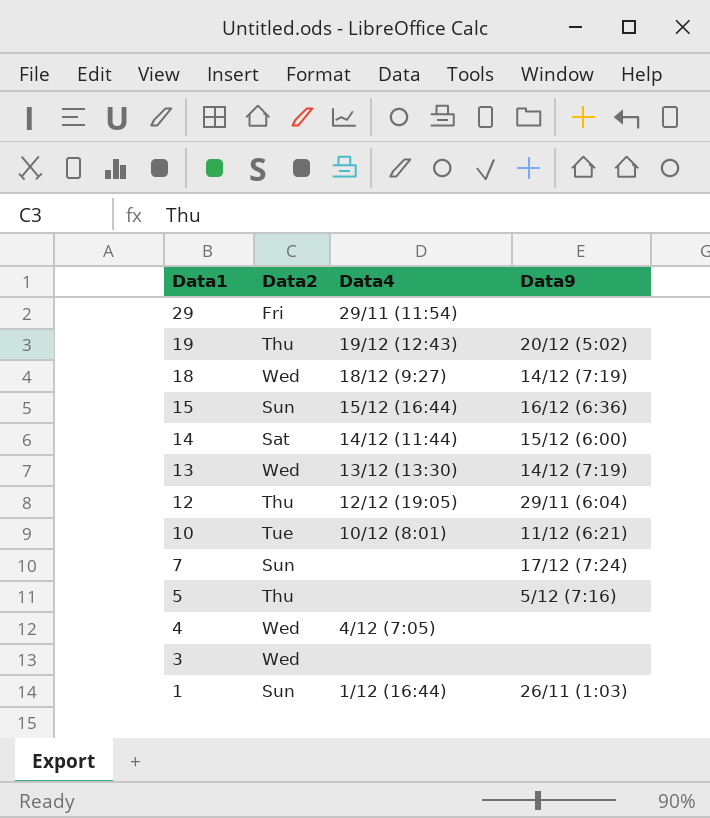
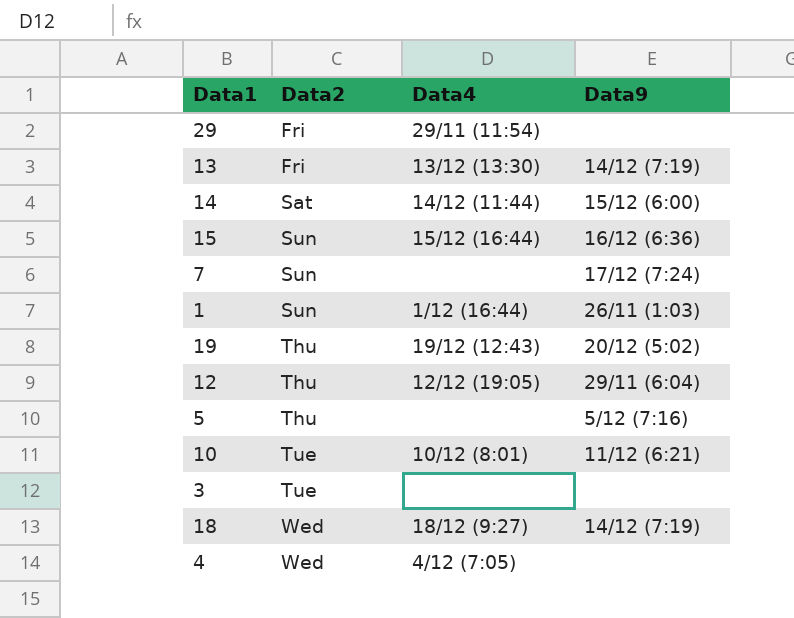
row order: Data1 descending -> Data2 ascending
13 | Data2: Wed -> Fri
3 | Data2: Wed -> Tue

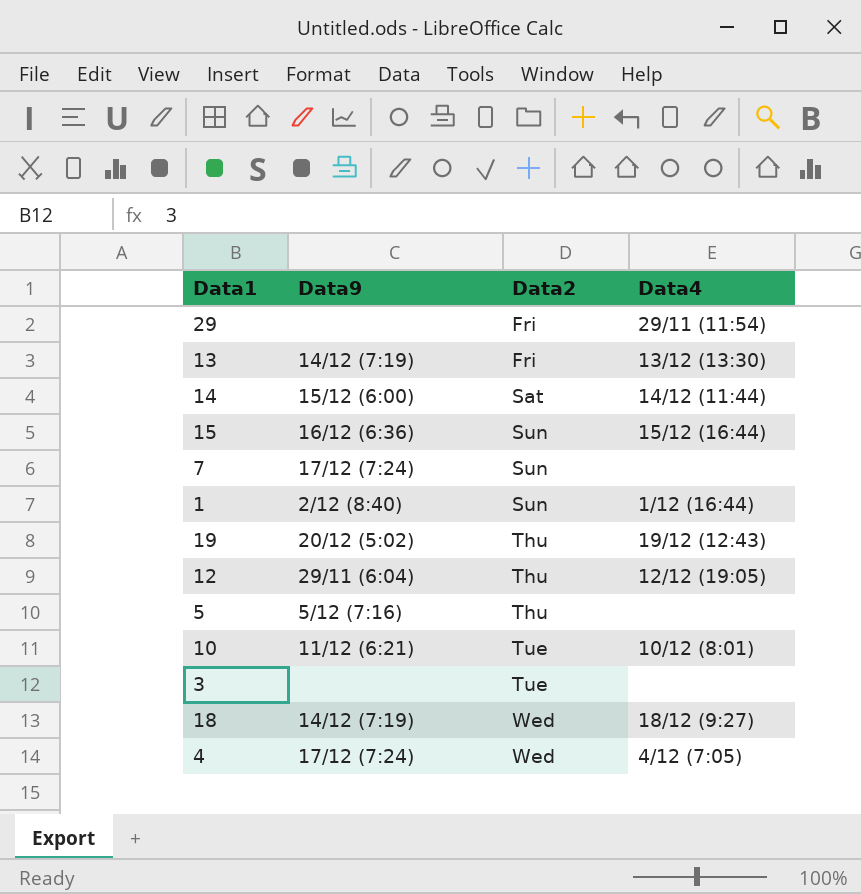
column Data9 | position: 4 -> 2
1 | Data9: 26/11 (1:03) -> 2/12 (8:40)
4 | Data9: none -> 17/12 (7:24)

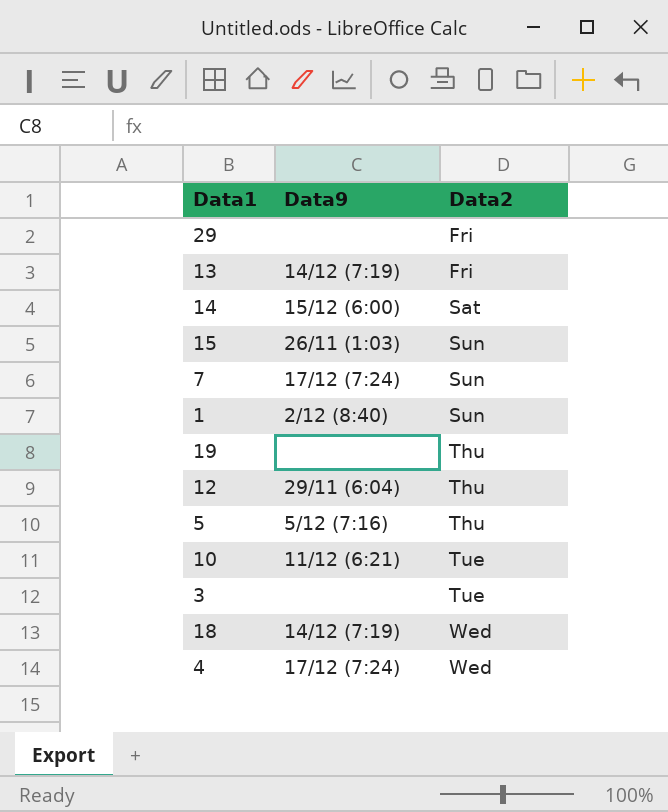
column Data4 | position: 4 -> none
15 | Data9: 16/12 (6:36) -> 26/11 (1:03)
19 | Data9: 20/12 (5:02) -> none

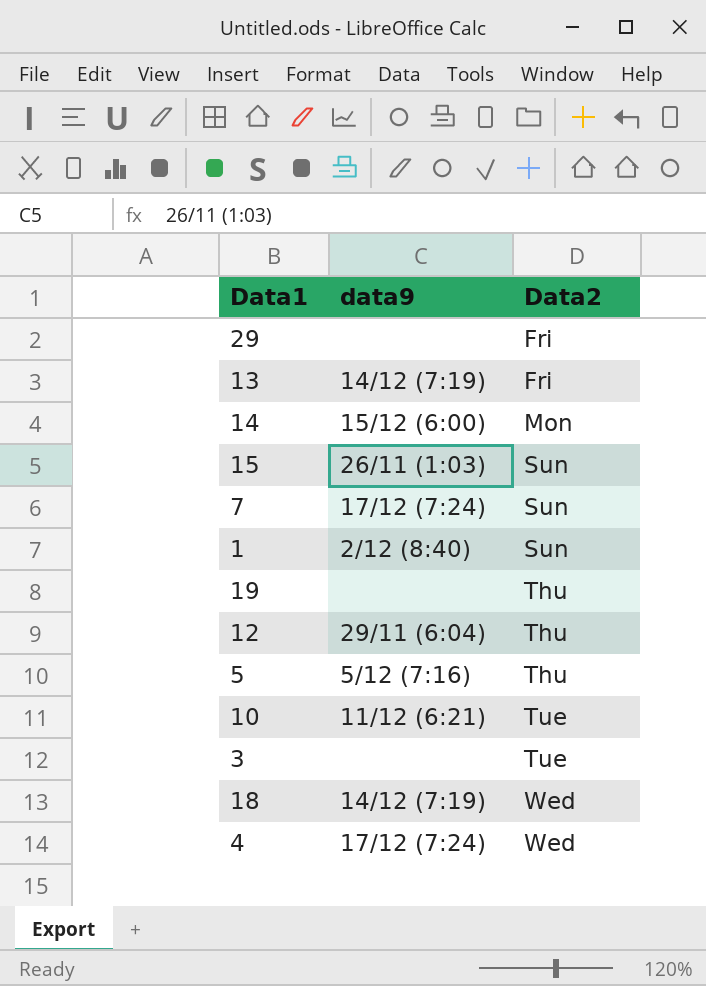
column name: Data9 -> data9
14 | Data2: Sat -> Mon

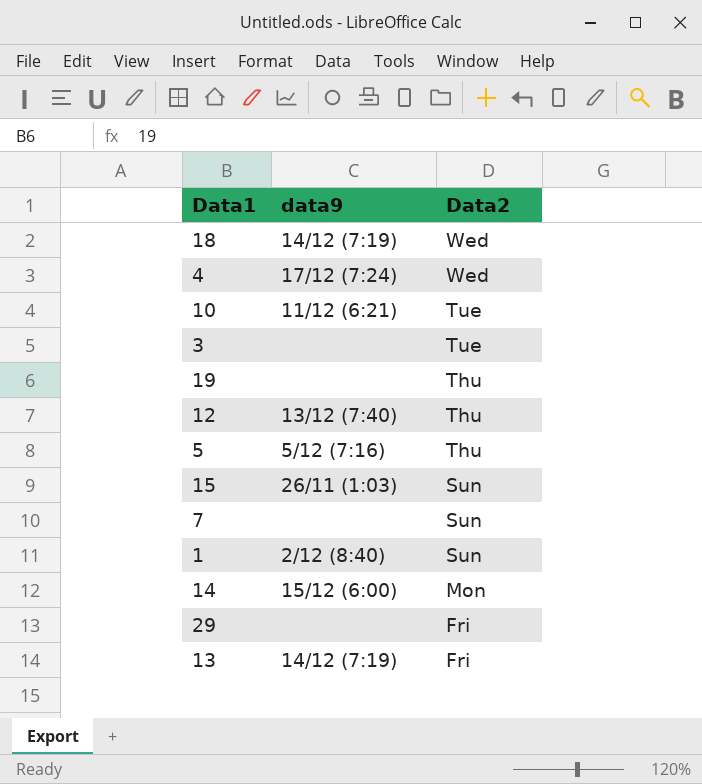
row order: Data2 ascending -> Data2 descending
12 | data9: 29/11 (6:04) -> 13/12 (7:40)
7 | data9: 17/12 (7:24) -> none

